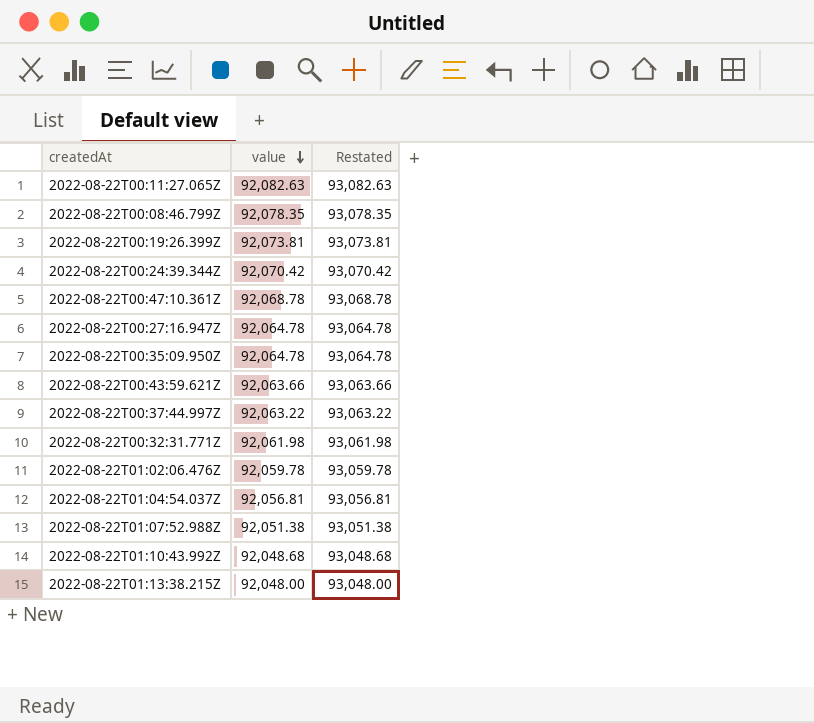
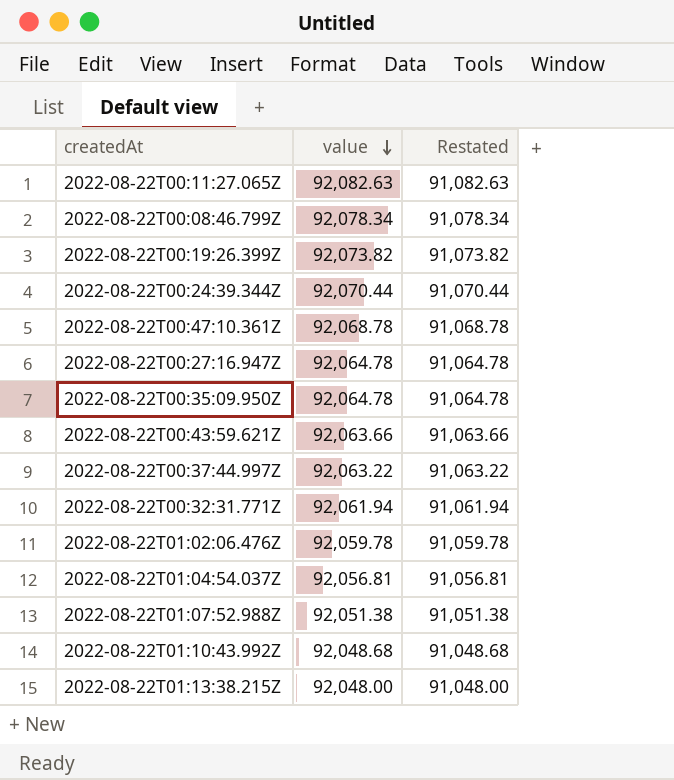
column Restated | formula: [value] + 1000 -> [value] - 1000
2022-08-22T00:08:46.799Z | value: 92,078.35 -> 92,078.34
2022-08-22T00:19:26.399Z | value: 92,073.81 -> 92,073.82
2022-08-22T00:24:39.344Z | value: 92,070.42 -> 92,070.44
2022-08-22T00:32:31.771Z | value: 92,061.98 -> 92,061.94

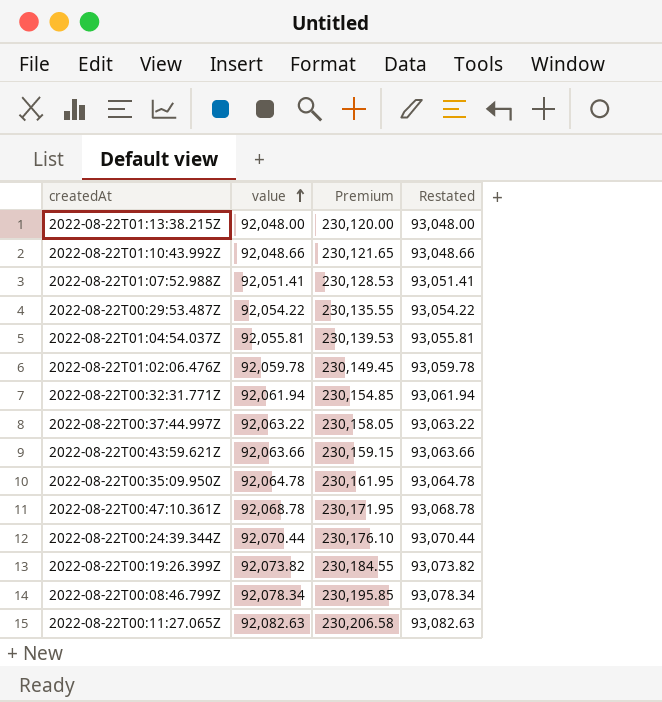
row order: value descending -> value ascending
column Premium | formula: none -> [value] * 2.5
column Restated | formula: [value] - 1000 -> [value] + 1000
row 2022-08-22T00:27:16.947Z: 92,064.78 | 91,064.78 -> none
2022-08-22T01:10:43.992Z | value: 92,048.68 -> 92,048.66
2022-08-22T01:07:52.988Z | value: 92,051.38 -> 92,051.41
row 2022-08-22T00:29:53.487Z: none -> 92,054.22 | 230,135.55 | 93,054.22
2022-08-22T01:04:54.037Z | value: 92,056.81 -> 92,055.81

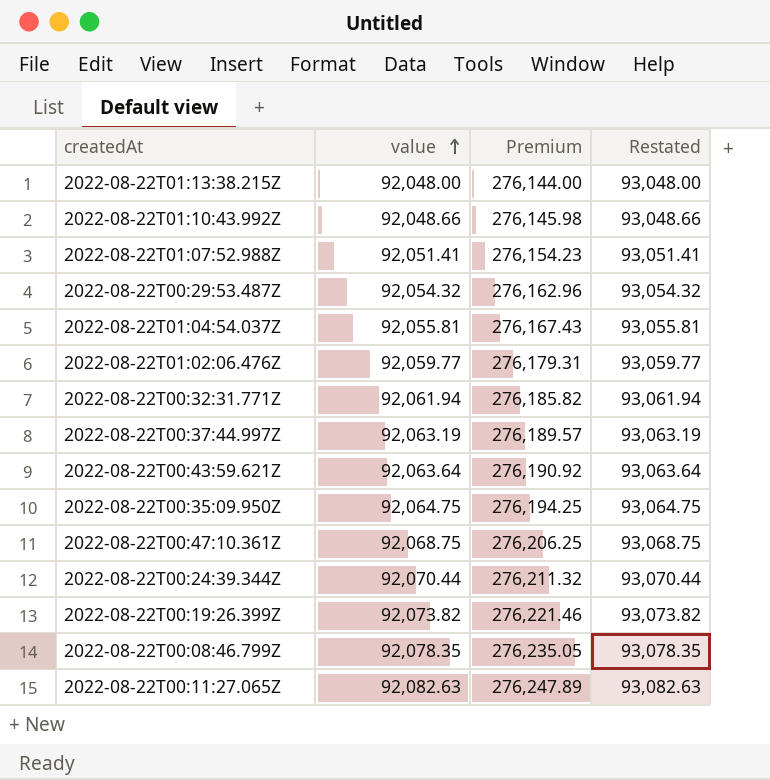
column Premium | formula: [value] * 2.5 -> [value] * 3
2022-08-22T00:29:53.487Z | value: 92,054.22 -> 92,054.32
2022-08-22T00:29:53.487Z | Restated: 93,054.22 -> 93,054.32
2022-08-22T01:02:06.476Z | value: 92,059.78 -> 92,059.77
2022-08-22T01:02:06.476Z | Restated: 93,059.78 -> 93,059.77
2022-08-22T00:37:44.997Z | value: 92,063.22 -> 92,063.19
2022-08-22T00:37:44.997Z | Restated: 93,063.22 -> 93,063.19
2022-08-22T00:43:59.621Z | value: 92,063.66 -> 92,063.64
2022-08-22T00:43:59.621Z | Restated: 93,063.66 -> 93,063.64
2022-08-22T00:35:09.950Z | value: 92,064.78 -> 92,064.75
2022-08-22T00:35:09.950Z | Restated: 93,064.78 -> 93,064.75
2022-08-22T00:47:10.361Z | value: 92,068.78 -> 92,068.75
2022-08-22T00:47:10.361Z | Restated: 93,068.78 -> 93,068.75
2022-08-22T00:08:46.799Z | value: 92,078.34 -> 92,078.35
2022-08-22T00:08:46.799Z | Restated: 93,078.34 -> 93,078.35

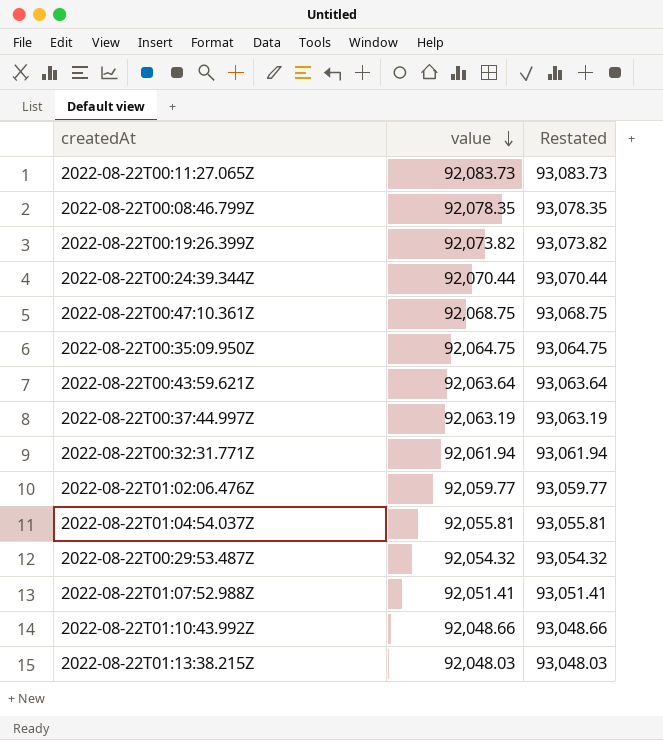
row order: value ascending -> value descending
column Premium | formula: [value] * 3 -> none
2022-08-22T00:11:27.065Z | value: 92,082.63 -> 92,083.73
2022-08-22T00:11:27.065Z | Restated: 93,082.63 -> 93,083.73
2022-08-22T01:13:38.215Z | value: 92,048.00 -> 92,048.03
2022-08-22T01:13:38.215Z | Restated: 93,048.00 -> 93,048.03

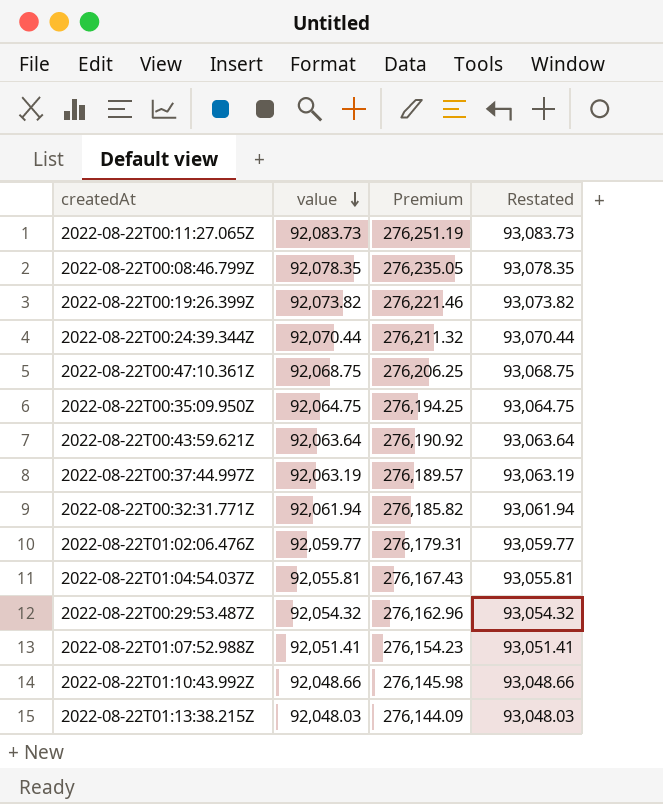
column Premium | formula: none -> [value] * 3

